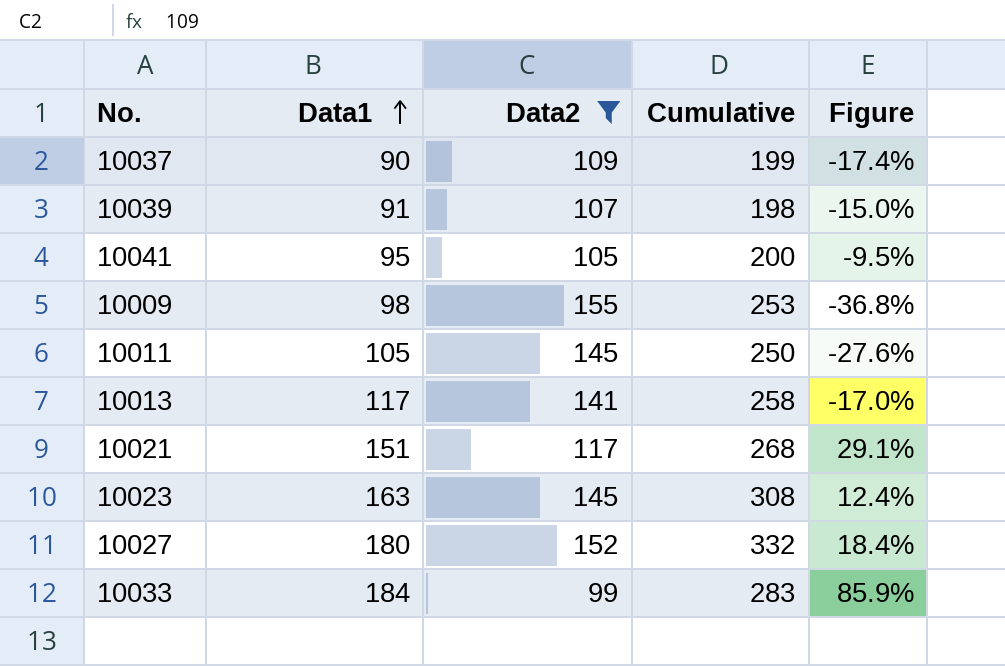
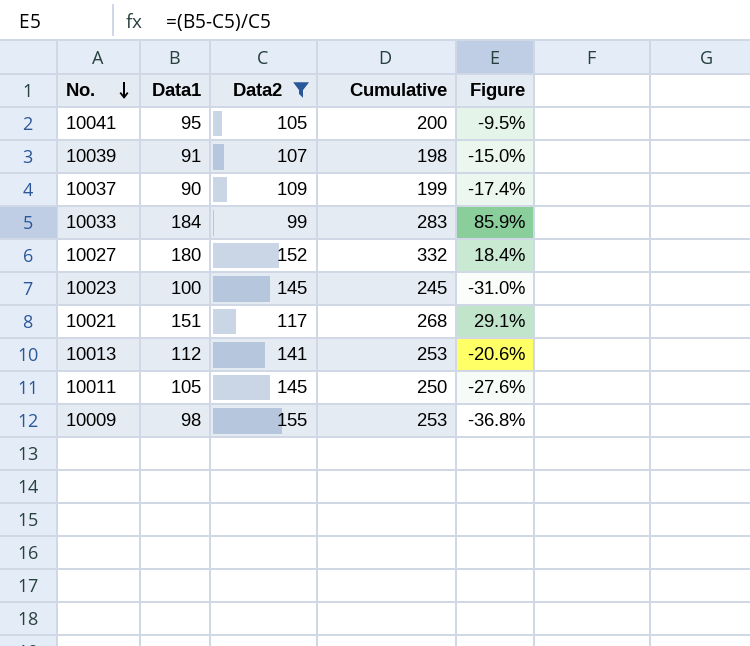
row order: Data1 ascending -> No. descending
10023 | Data1: 163 -> 100
10023 | Cumulative: 308 -> 245
10023 | Figure: 12.4% -> -31.0%
10013 | Data1: 117 -> 112
10013 | Cumulative: 258 -> 253
10013 | Figure: -17.0% -> -20.6%

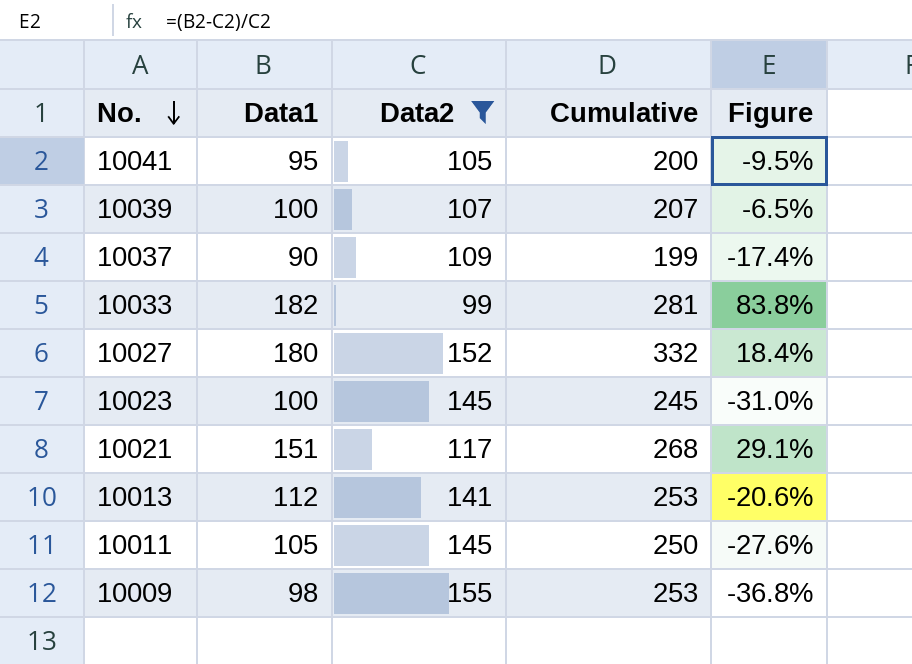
10039 | Data1: 91 -> 100
10039 | Cumulative: 198 -> 207
10039 | Figure: -15.0% -> -6.5%
10033 | Data1: 184 -> 182
10033 | Cumulative: 283 -> 281
10033 | Figure: 85.9% -> 83.8%

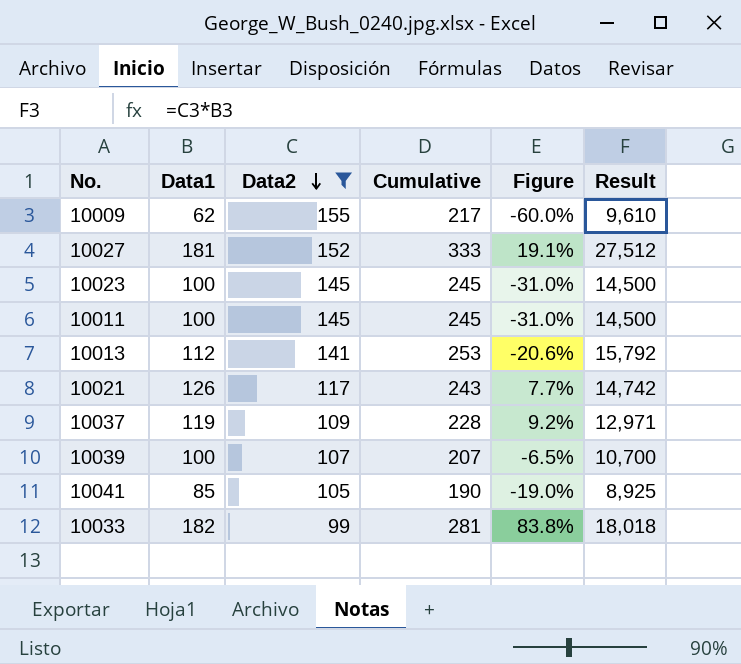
row order: No. descending -> Data2 descending
column Result | formula: none -> [Data1] * [Data2]
10009 | Data1: 98 -> 62
10009 | Cumulative: 253 -> 217
10009 | Figure: -36.8% -> -60.0%
10027 | Data1: 180 -> 181
10027 | Cumulative: 332 -> 333
10027 | Figure: 18.4% -> 19.1%
10011 | Data1: 105 -> 100
10011 | Cumulative: 250 -> 245
10011 | Figure: -27.6% -> -31.0%
10021 | Data1: 151 -> 126
10021 | Cumulative: 268 -> 243
10021 | Figure: 29.1% -> 7.7%
10037 | Data1: 90 -> 119
10037 | Cumulative: 199 -> 228
10037 | Figure: -17.4% -> 9.2%
10041 | Data1: 95 -> 85
10041 | Cumulative: 200 -> 190
10041 | Figure: -9.5% -> -19.0%

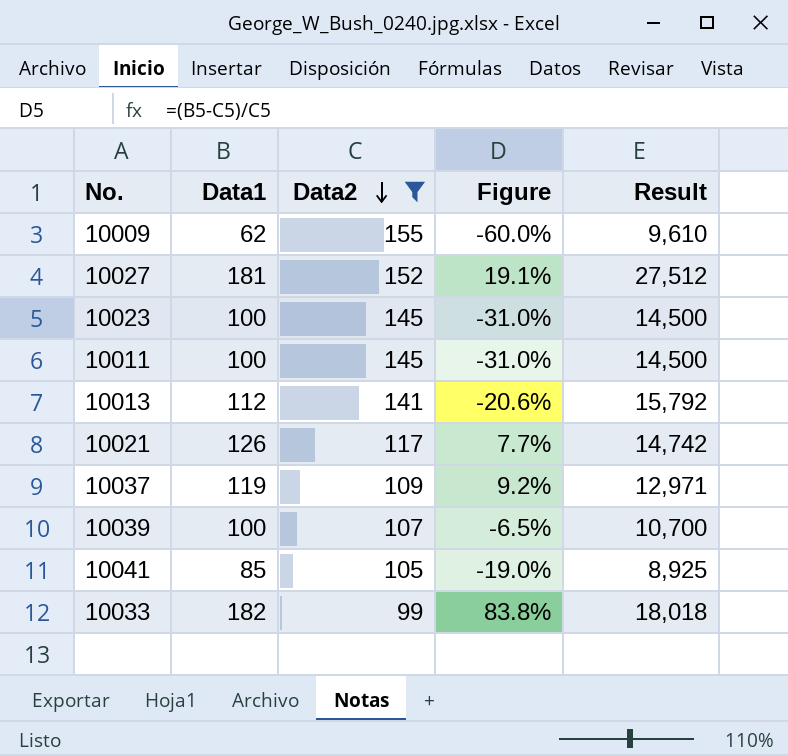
column Cumulative | formula: [Data1] + [Data2] -> none

